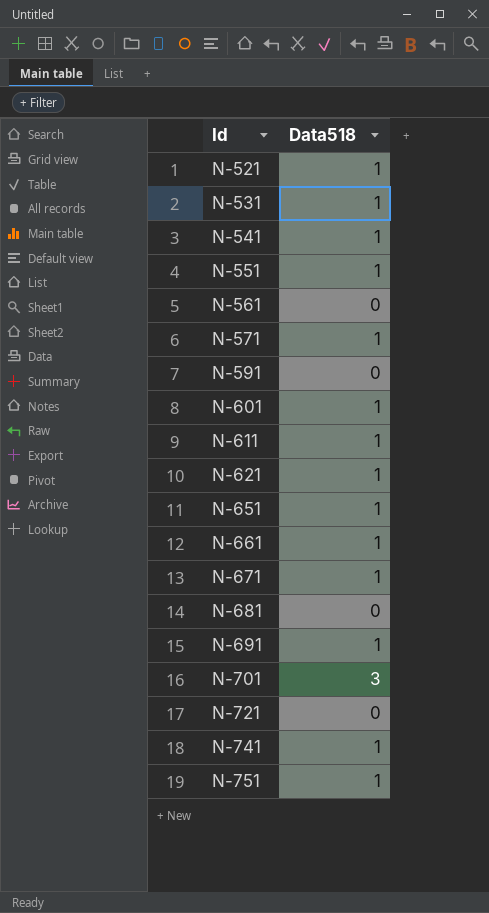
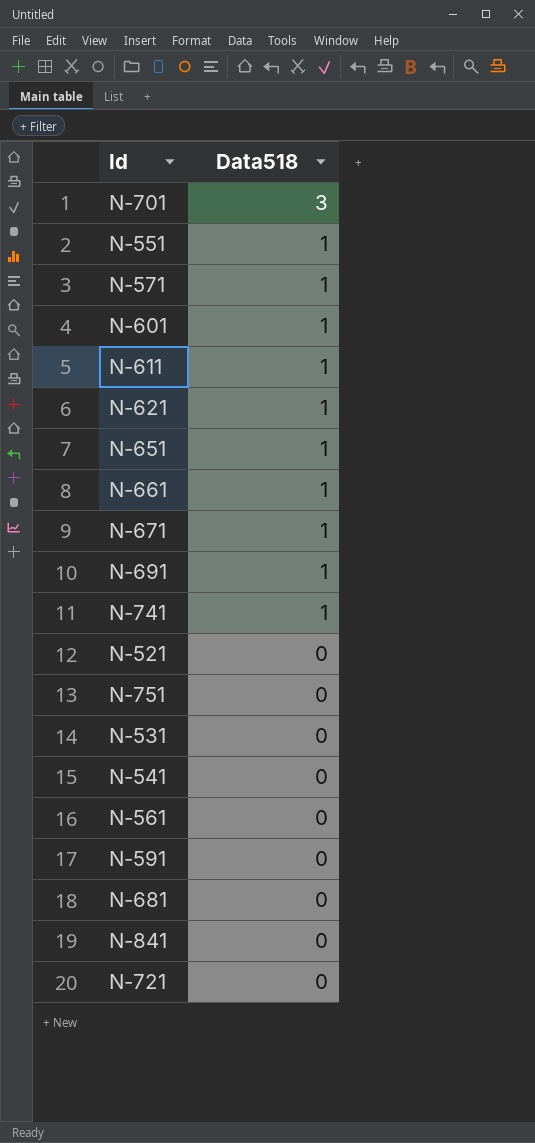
row order: Id ascending -> Data518 descending
N-521 | Data518: 1 -> 0
N-751 | Data518: 1 -> 0
N-531 | Data518: 1 -> 0
N-541 | Data518: 1 -> 0
row N-841: none -> 0

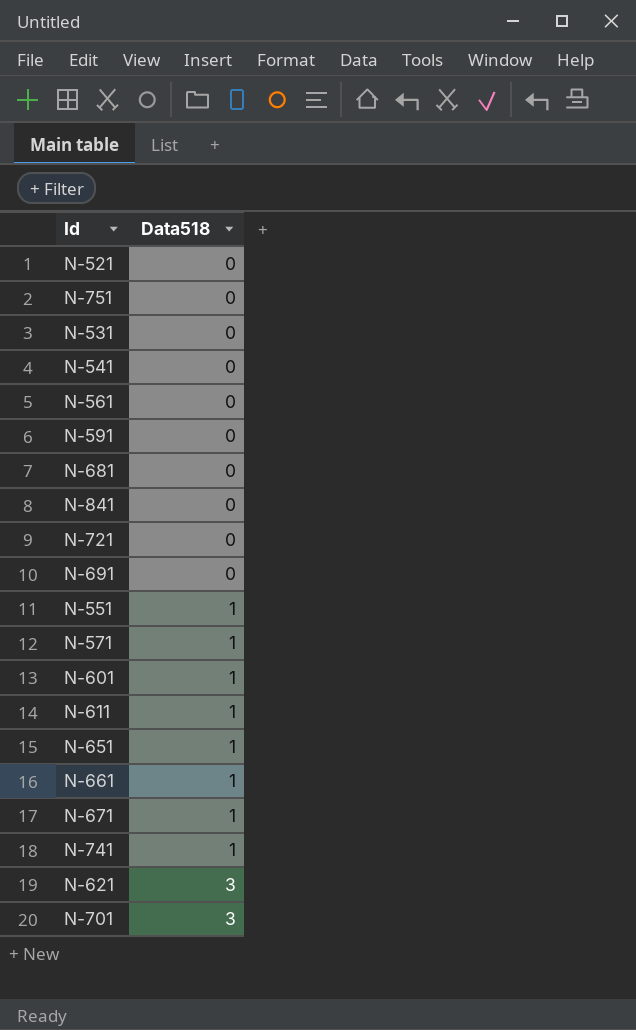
row order: Data518 descending -> Data518 ascending
N-691 | Data518: 1 -> 0
N-621 | Data518: 1 -> 3

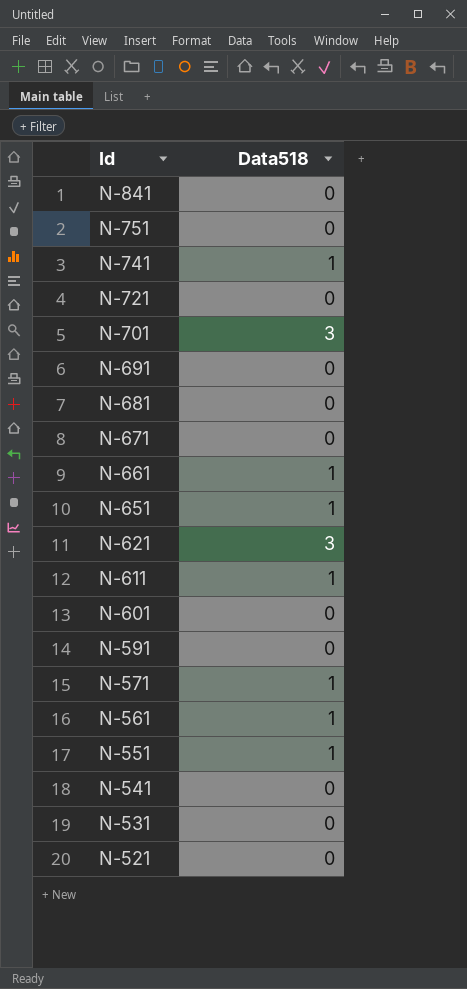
row order: Data518 ascending -> Id descending
N-671 | Data518: 1 -> 0
N-601 | Data518: 1 -> 0
N-561 | Data518: 0 -> 1

